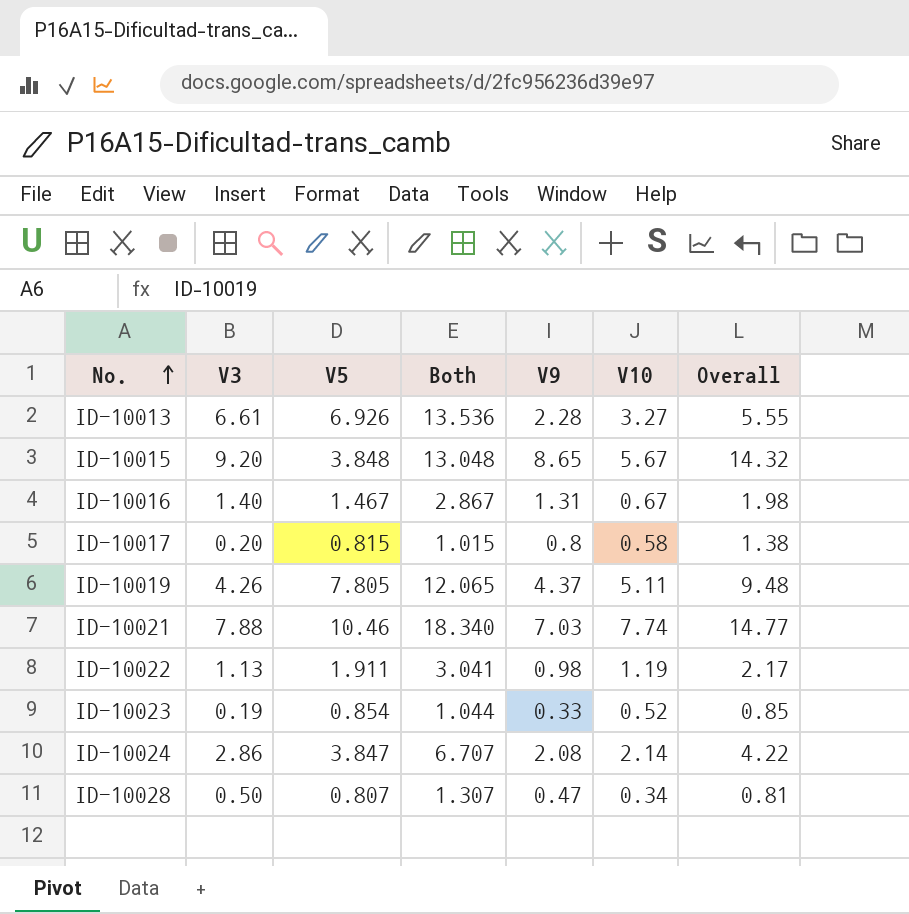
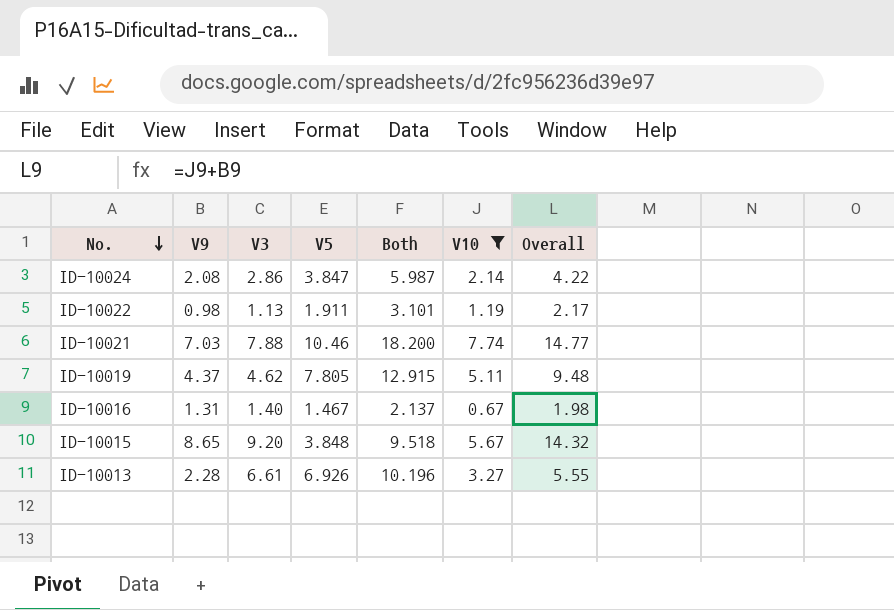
filter: none -> V10 >= 0.67
row order: No. ascending -> No. descending
column V9 | position: 5 -> 2
column Both | formula: [V3] + [V5] -> [V5] + [V10]
ID-10019 | V3: 4.26 -> 4.62

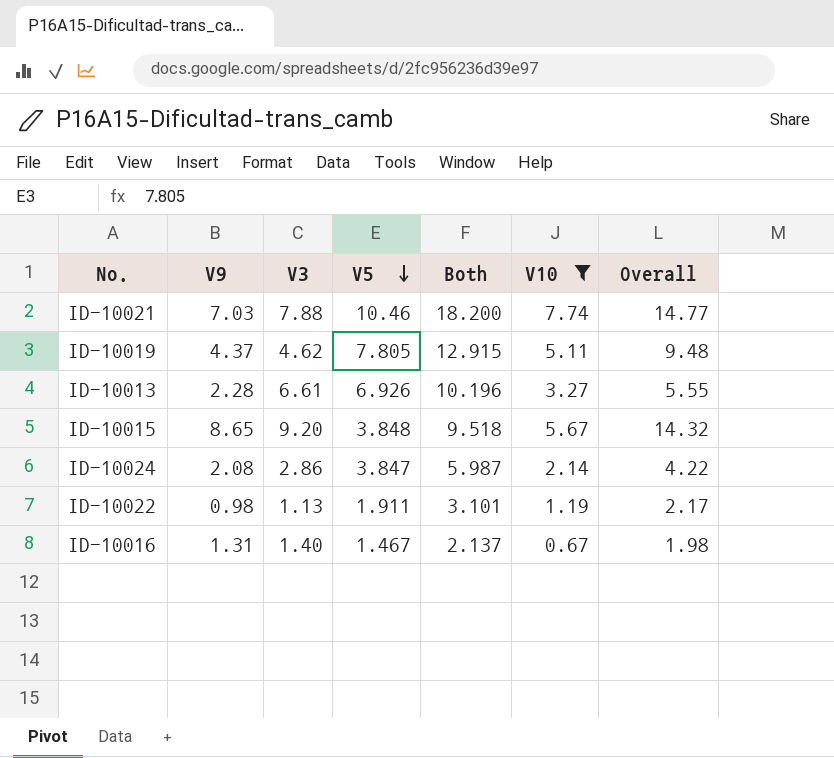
row order: No. descending -> V5 descending

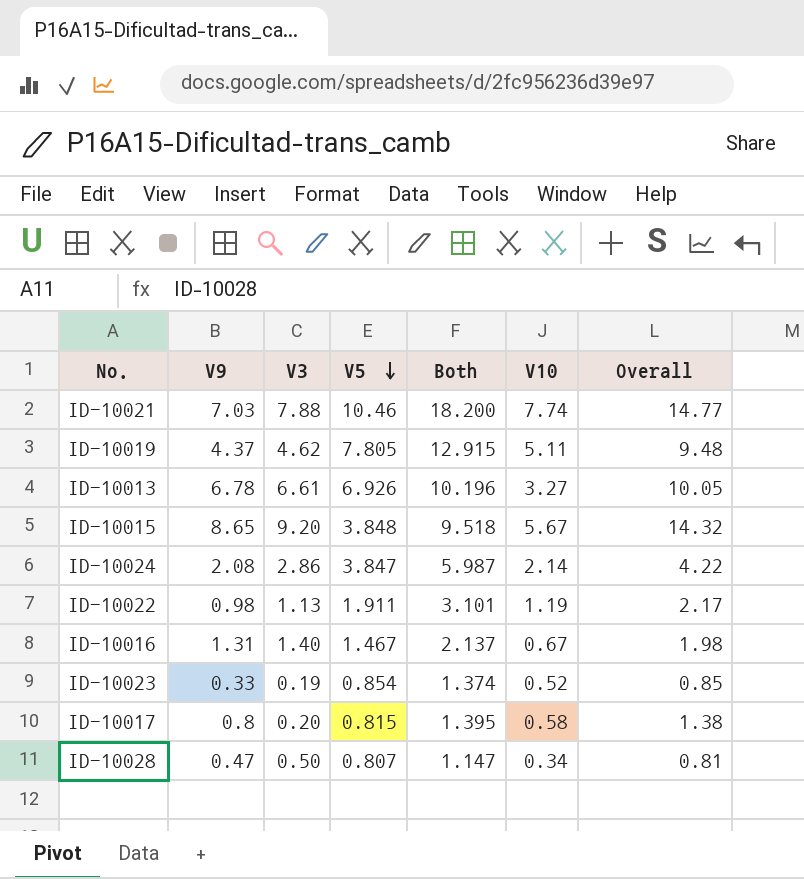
filter: V10 >= 0.67 -> none
ID-10013 | V9: 2.28 -> 6.78
ID-10013 | Overall: 5.55 -> 10.05

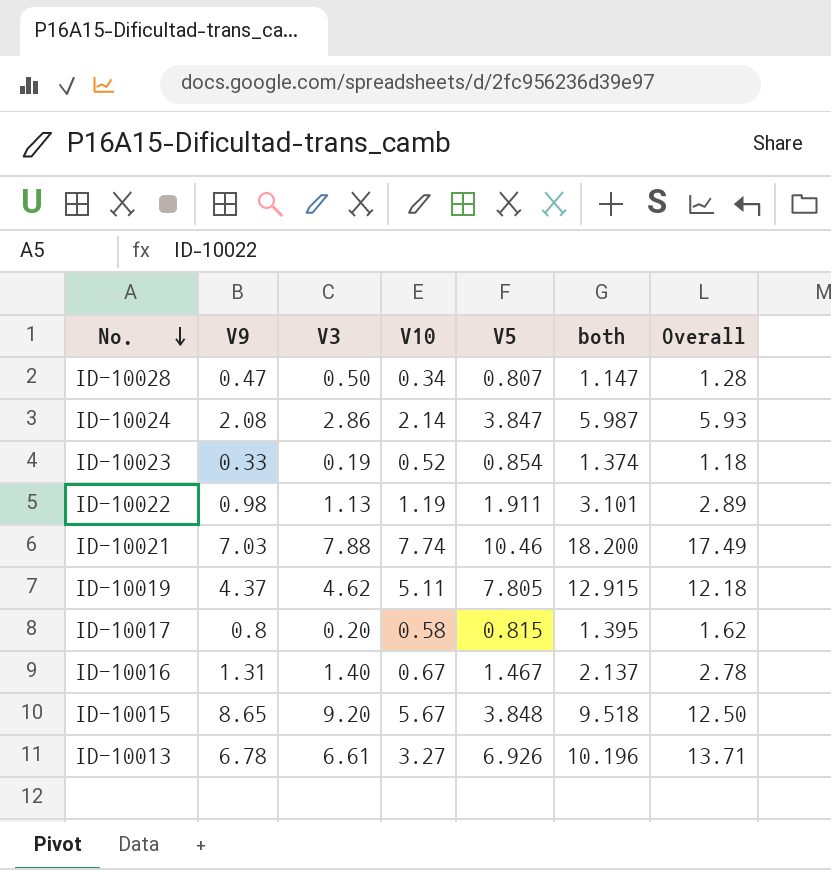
row order: V5 descending -> No. descending
column V10 | position: 6 -> 4
column name: Both -> both
column Overall | formula: [V9] + [V10] -> [V9] + [V5]

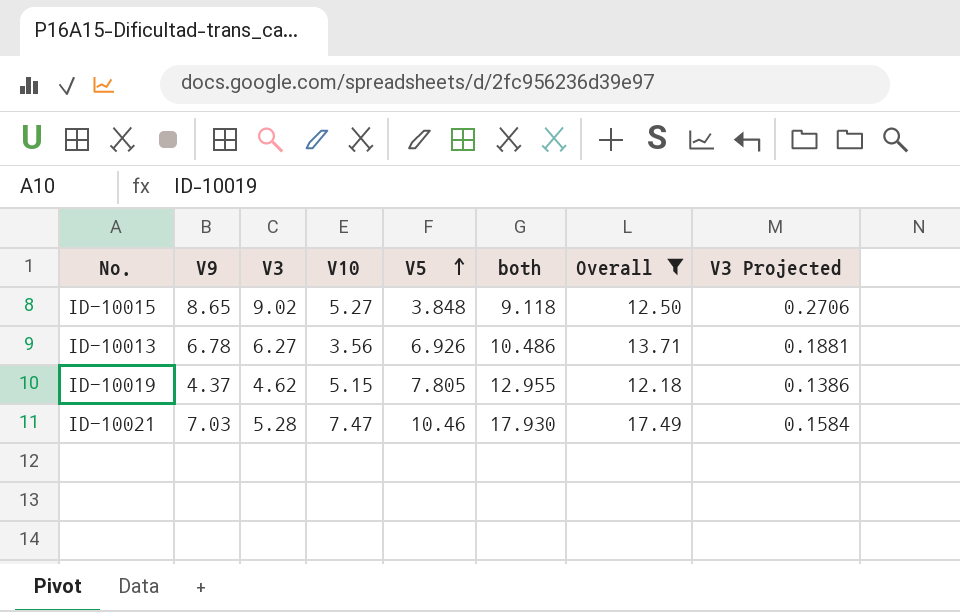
filter: none -> Overall >= 12.18
row order: No. descending -> V5 ascending
column V3 Projected | formula: none -> [V3] * 0.03
ID-10015 | V3: 9.20 -> 9.02
ID-10015 | V10: 5.67 -> 5.27
ID-10015 | both: 9.518 -> 9.118
ID-10013 | V3: 6.61 -> 6.27
ID-10013 | V10: 3.27 -> 3.56
ID-10013 | both: 10.196 -> 10.486
ID-10019 | V10: 5.11 -> 5.15
ID-10019 | both: 12.915 -> 12.955
ID-10021 | V3: 7.88 -> 5.28
ID-10021 | V10: 7.74 -> 7.47
ID-10021 | both: 18.200 -> 17.930

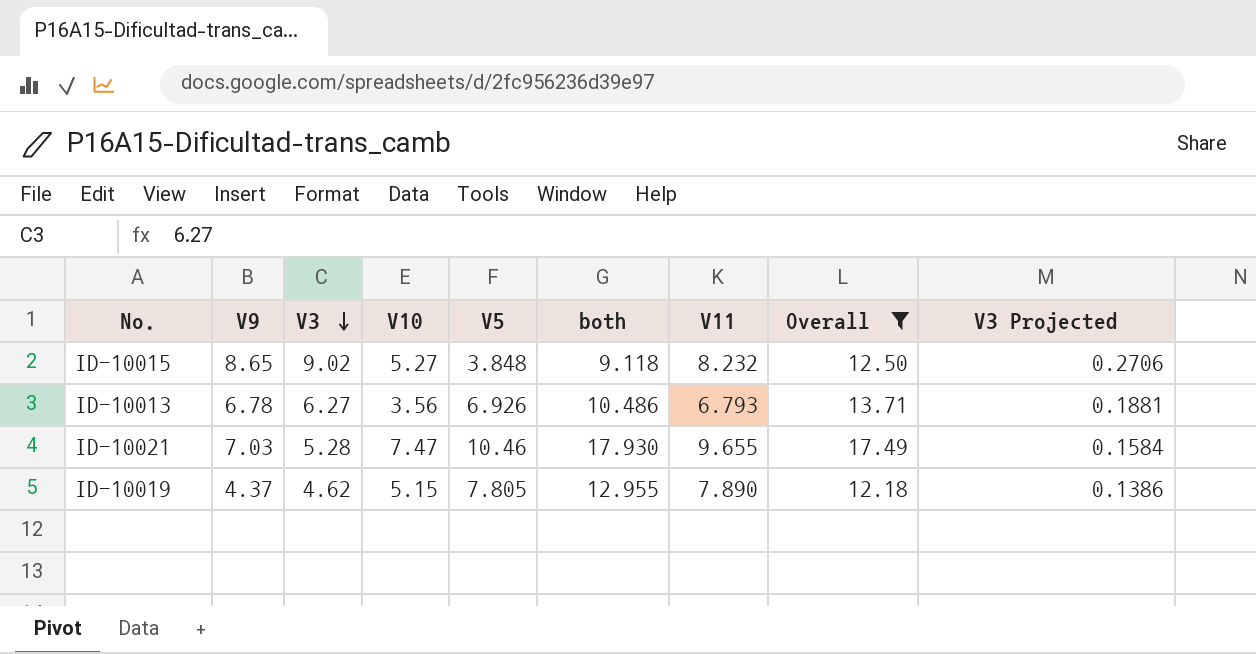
row order: V5 ascending -> V3 descending
column V11 | position: none -> 7

